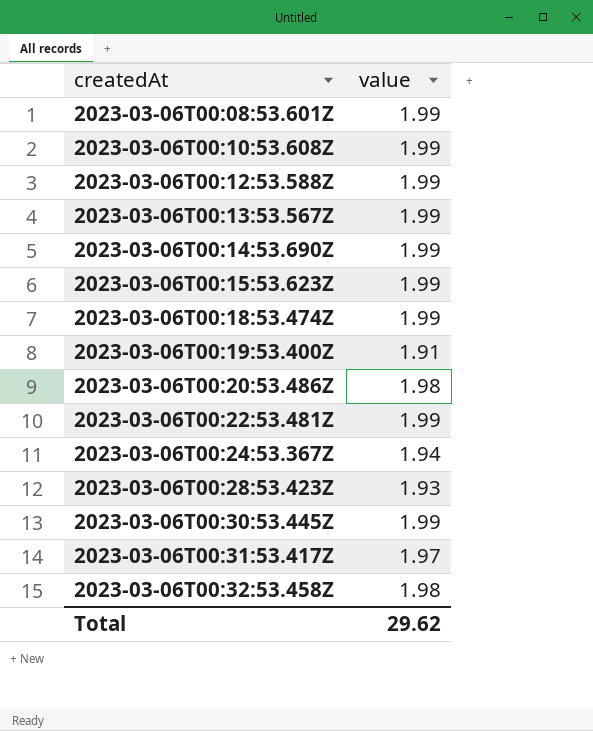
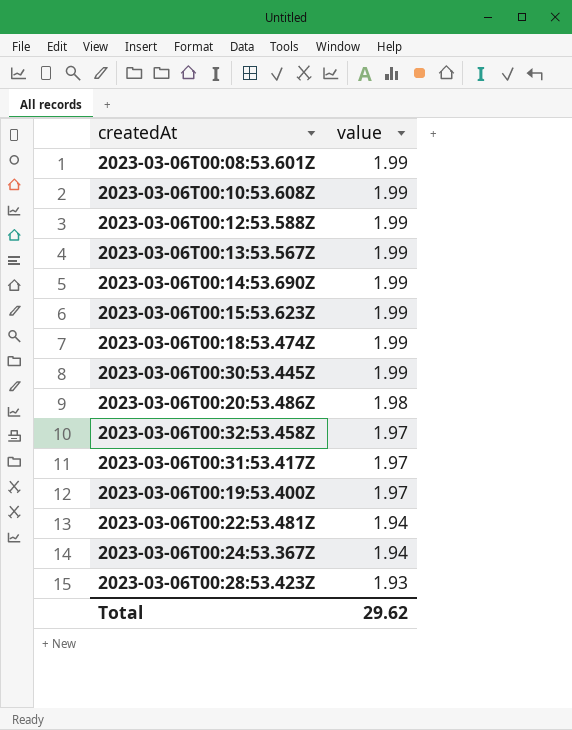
row order: createdAt ascending -> value descending
2023-03-06T00:32:53.458Z | value: 1.98 -> 1.97
2023-03-06T00:19:53.400Z | value: 1.91 -> 1.97
2023-03-06T00:22:53.481Z | value: 1.99 -> 1.94

